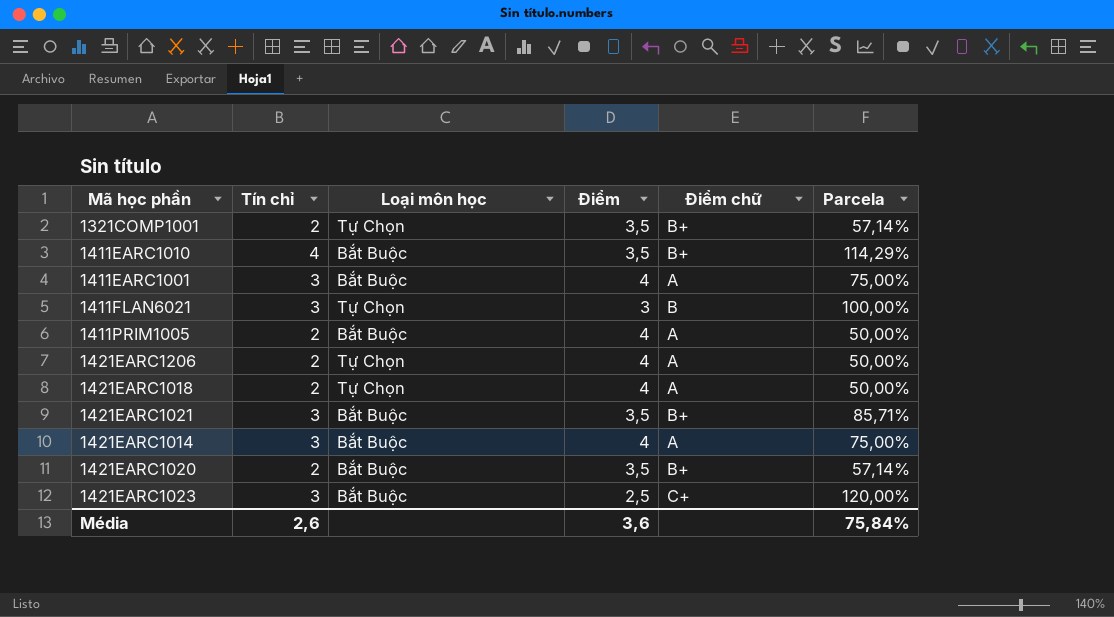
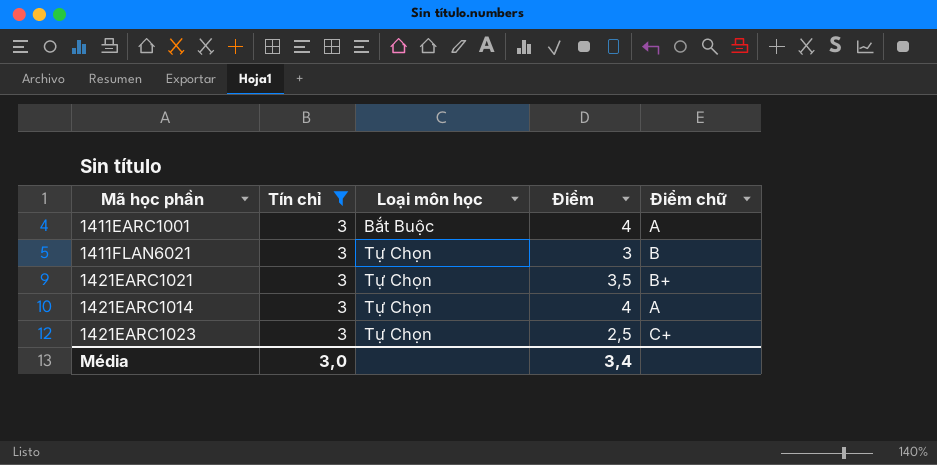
filter: none -> Tín chỉ = 3
column Parcela | formula: [Tín chỉ] / [Điểm] -> none
1421EARC1021 | Loại môn học: Bắt Buộc -> Tự Chọn
1421EARC1014 | Loại môn học: Bắt Buộc -> Tự Chọn
1421EARC1023 | Loại môn học: Bắt Buộc -> Tự Chọn
Média | Tín chỉ: 2,6 -> 3,0
Média | Điểm: 3,6 -> 3,4

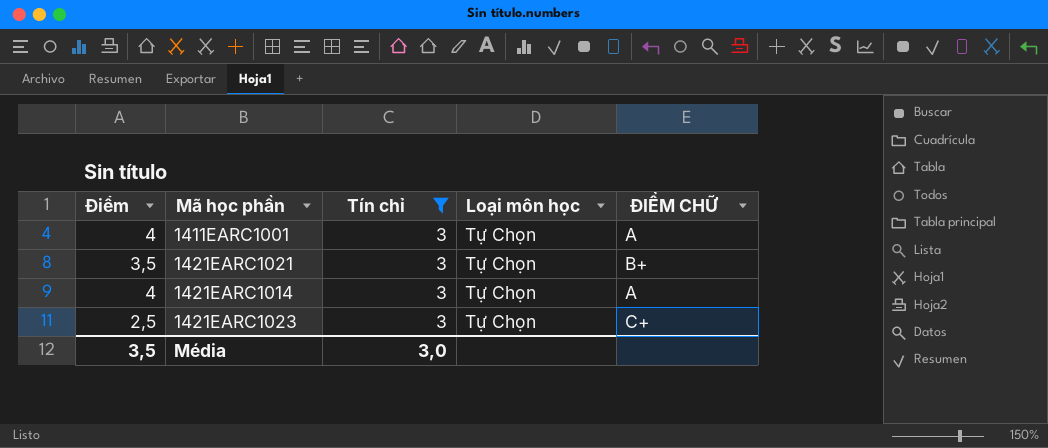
column Điểm | position: 4 -> 1
column name: Điểm chữ -> ĐIỂM CHỮ
row 1411FLAN6021: 3 | Tự Chọn | 3 | B -> none
1411EARC1001 | Loại môn học: Bắt Buộc -> Tự Chọn
Média | Điểm: 3,4 -> 3,5

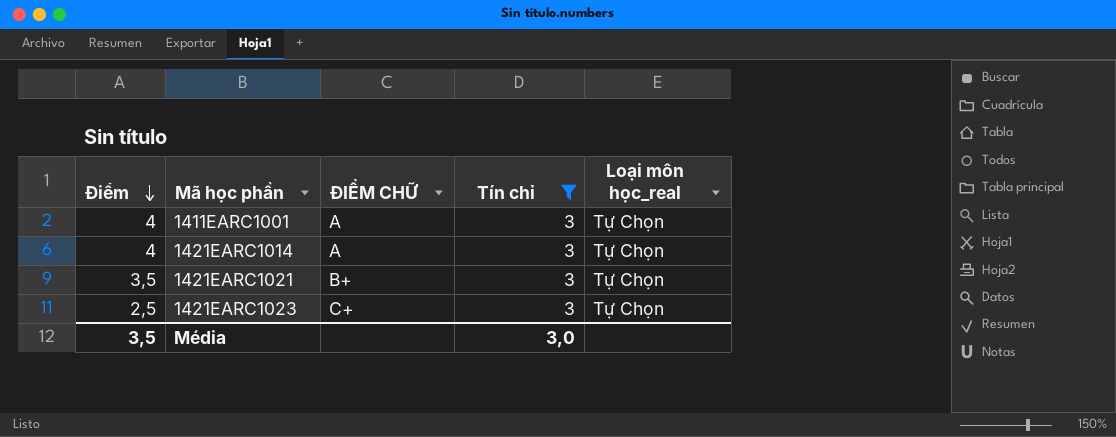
row order: none -> Điểm descending
column ĐIỂM CHỮ | position: 5 -> 3
column name: Loại môn học -> Loại môn học_real

